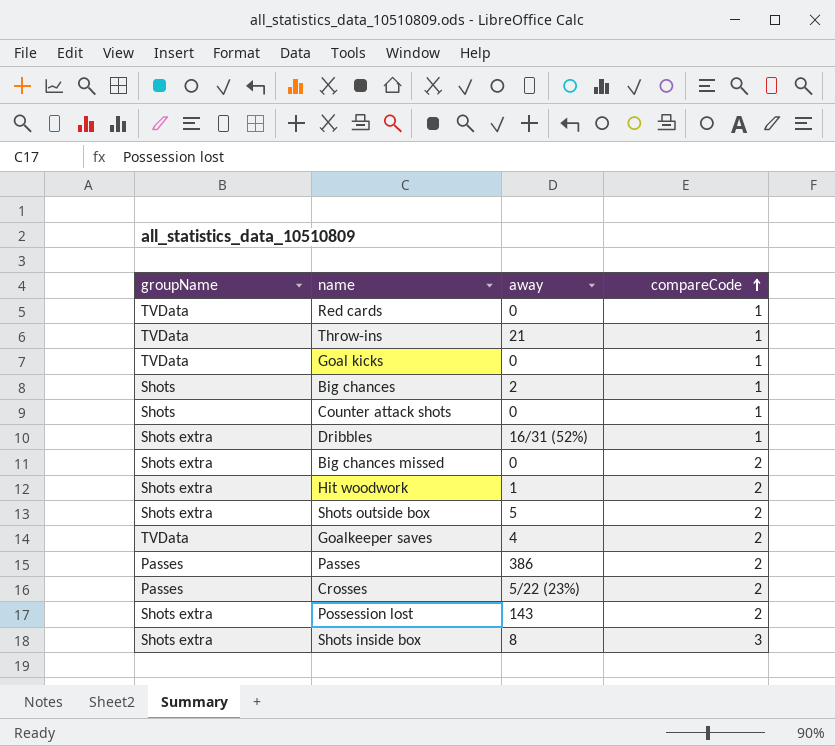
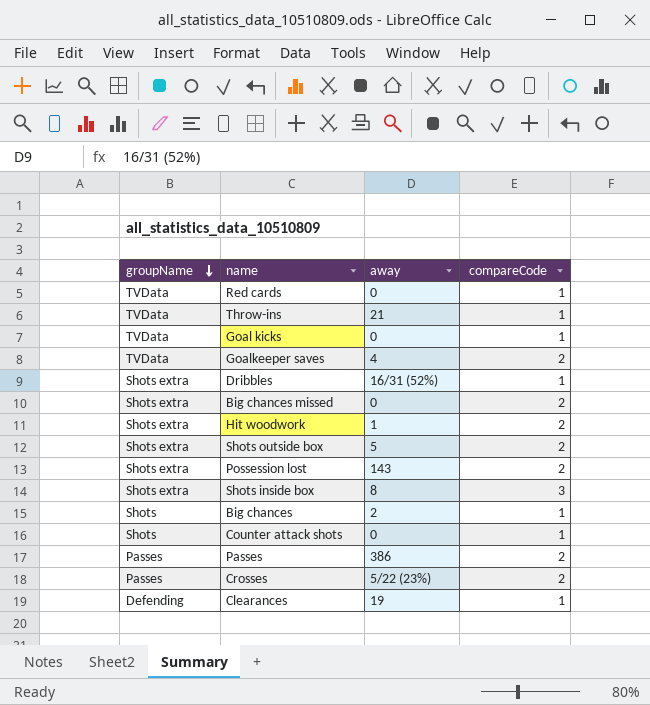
row order: compareCode ascending -> groupName descending
row Clearances: none -> Defending | 19 | 1

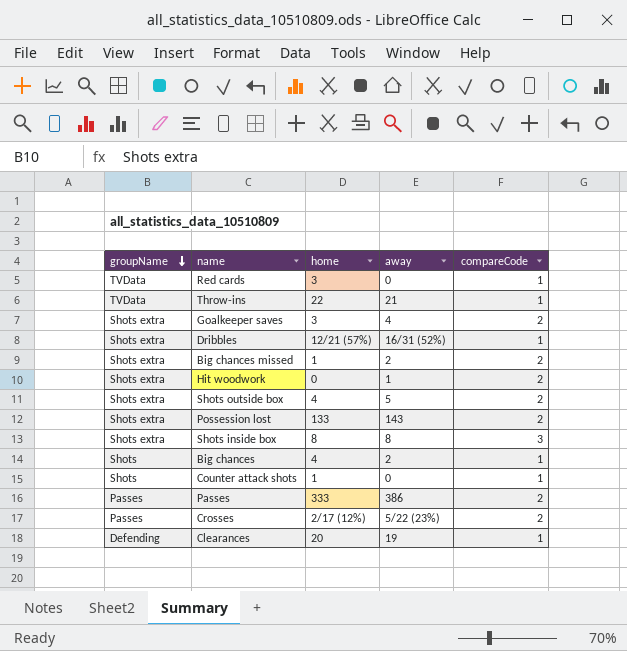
column home | position: none -> 3
row Goal kicks: TVData | 0 | 1 -> none
Goalkeeper saves | groupName: TVData -> Shots extra
Big chances missed | away: 0 -> 2

